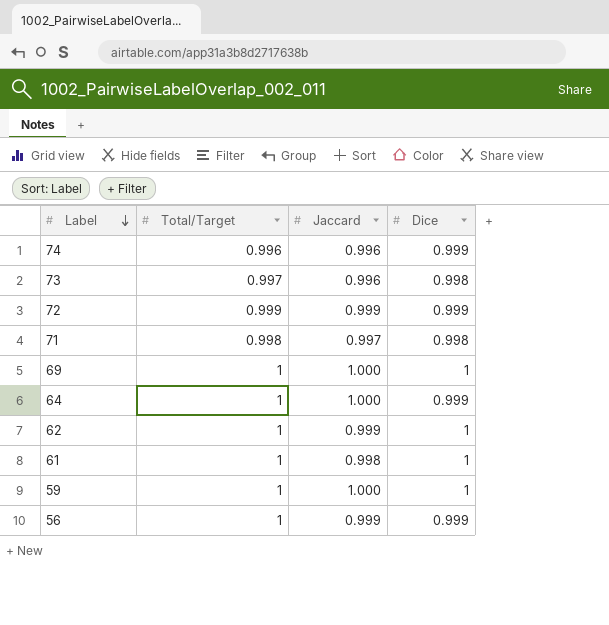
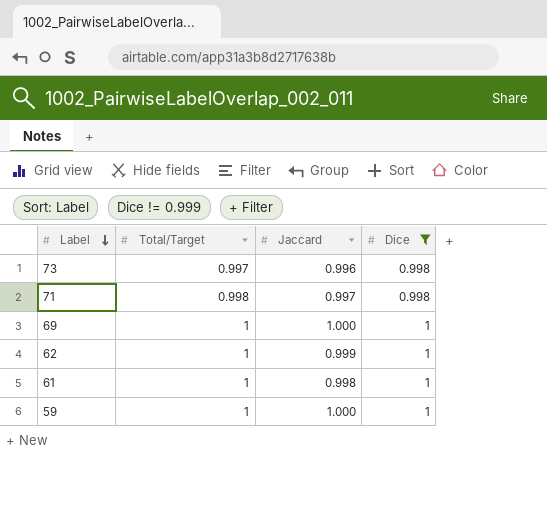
filter: none -> Dice != 0.999

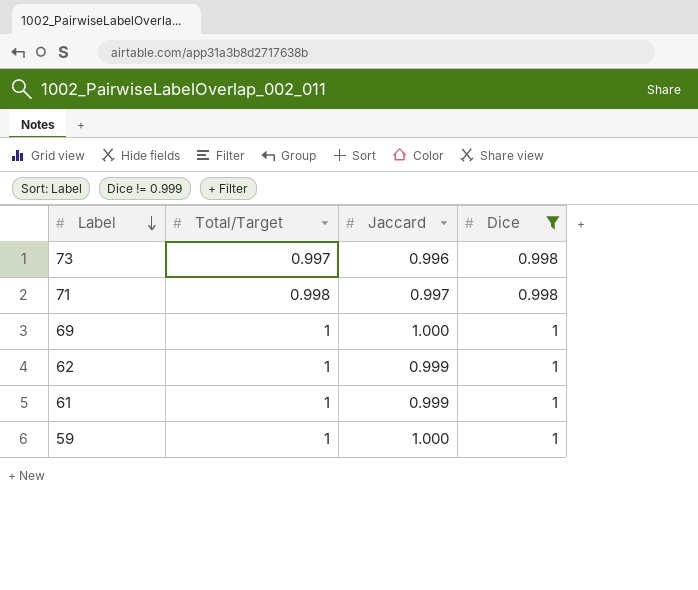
61 | Jaccard: 0.998 -> 0.999

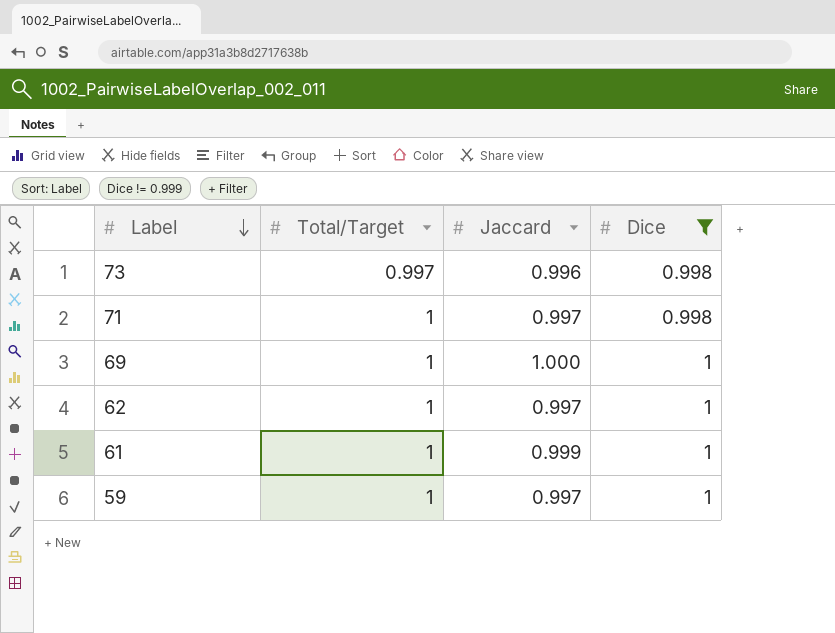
71 | Total/Target: 0.998 -> 1
62 | Jaccard: 0.999 -> 0.997
59 | Jaccard: 1.000 -> 0.997

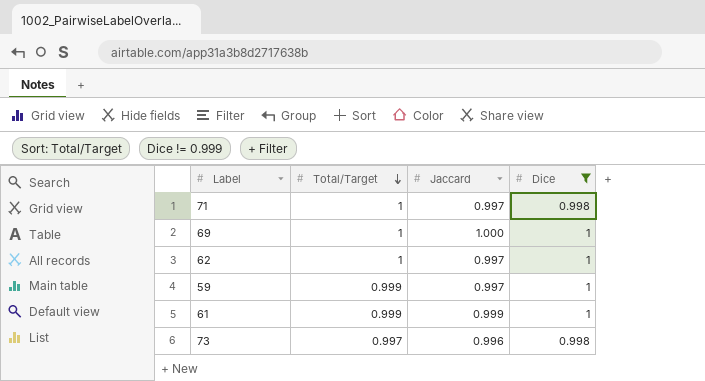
row order: Label descending -> Total/Target descending
59 | Total/Target: 1 -> 0.999
61 | Total/Target: 1 -> 0.999

